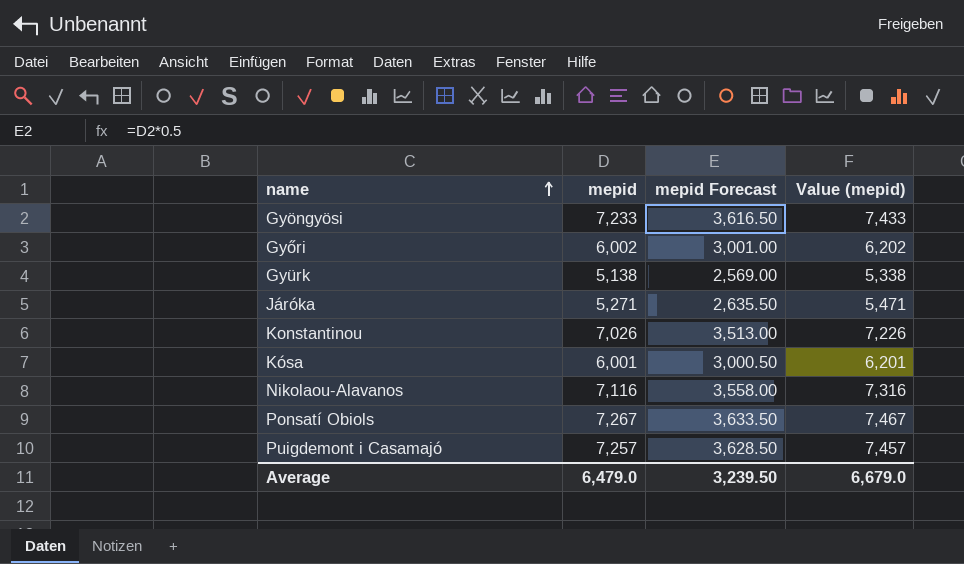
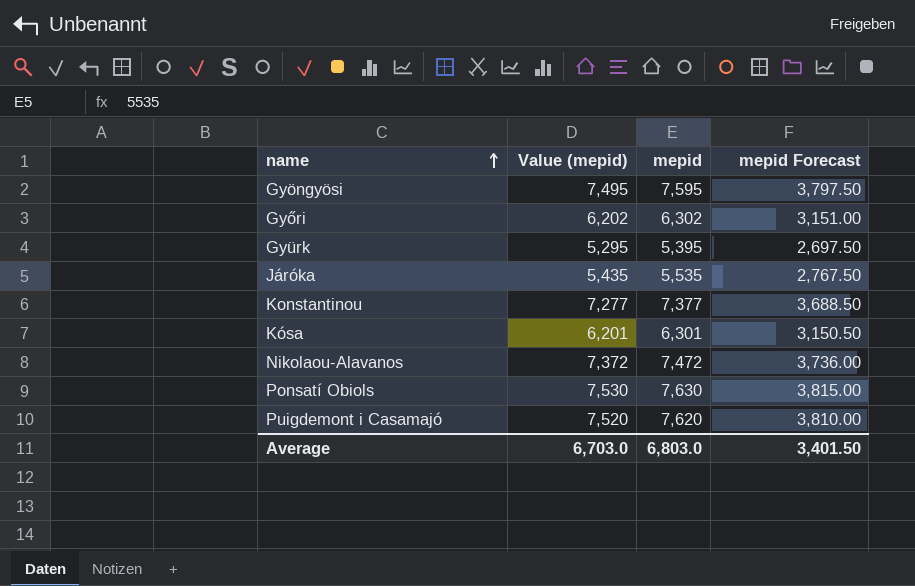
column Value (mepid) | formula: [mepid] + 200 -> [mepid] - 100
column Value (mepid) | position: 4 -> 2
Gyöngyösi | mepid: 7,233 -> 7,595
Gyöngyösi | mepid Forecast: 3,616.50 -> 3,797.50
Győri | mepid: 6,002 -> 6,302
Győri | mepid Forecast: 3,001.00 -> 3,151.00
Gyürk | mepid: 5,138 -> 5,395
Gyürk | mepid Forecast: 2,569.00 -> 2,697.50
Járóka | mepid: 5,271 -> 5,535
Járóka | mepid Forecast: 2,635.50 -> 2,767.50
Konstantinou | mepid: 7,026 -> 7,377
Konstantinou | mepid Forecast: 3,513.00 -> 3,688.50
Kósa | mepid: 6,001 -> 6,301
Kósa | mepid Forecast: 3,000.50 -> 3,150.50
Nikolaou-Alavanos | mepid: 7,116 -> 7,472
Nikolaou-Alavanos | mepid Forecast: 3,558.00 -> 3,736.00
Ponsatí Obiols | mepid: 7,267 -> 7,630
Ponsatí Obiols | mepid Forecast: 3,633.50 -> 3,815.00
Puigdemont i Casamajó | mepid: 7,257 -> 7,620
Puigdemont i Casamajó | mepid Forecast: 3,628.50 -> 3,810.00
Average | Value (mepid): 6,679.0 -> 6,703.0
Average | mepid: 6,479.0 -> 6,803.0
Average | mepid Forecast: 3,239.50 -> 3,401.50

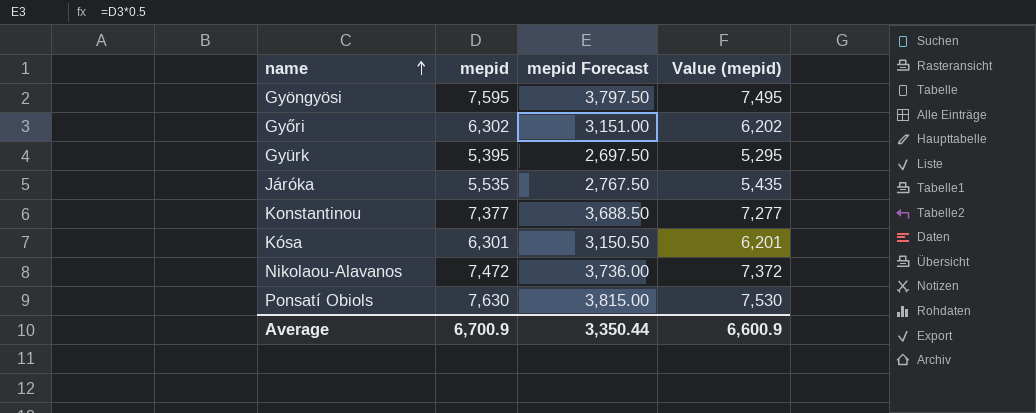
column Value (mepid) | position: 2 -> 4
row Puigdemont i Casamajó: 7,520 | 7,620 | 3,810.00 -> none
Average | mepid: 6,803.0 -> 6,700.9
Average | mepid Forecast: 3,401.50 -> 3,350.44
Average | Value (mepid): 6,703.0 -> 6,600.9

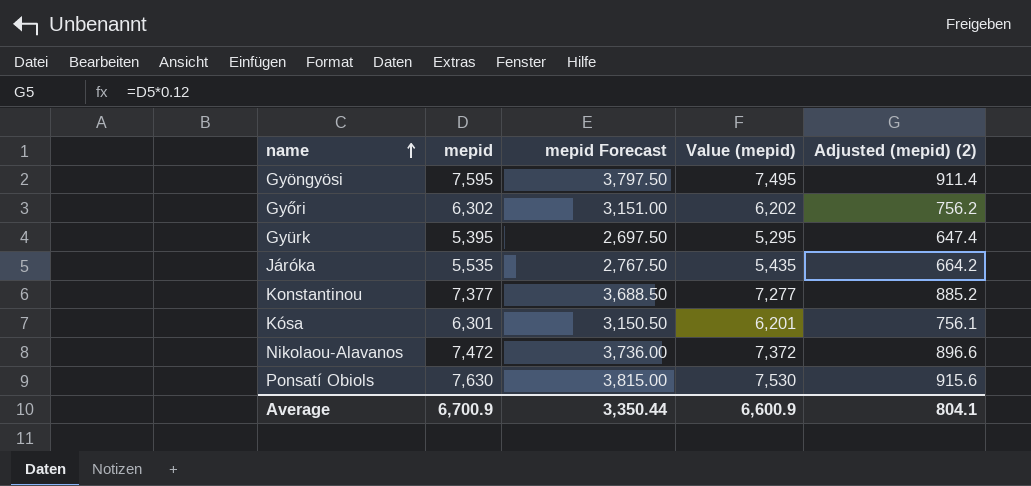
column Adjusted (mepid) (2) | formula: none -> [mepid] * 0.12

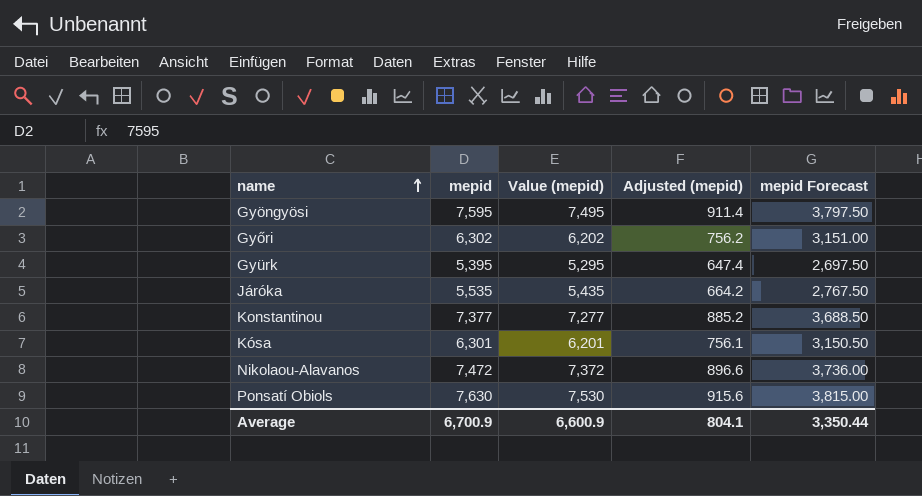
column name: Adjusted (mepid) (2) -> Adjusted (mepid)
column mepid Forecast | position: 3 -> 5

